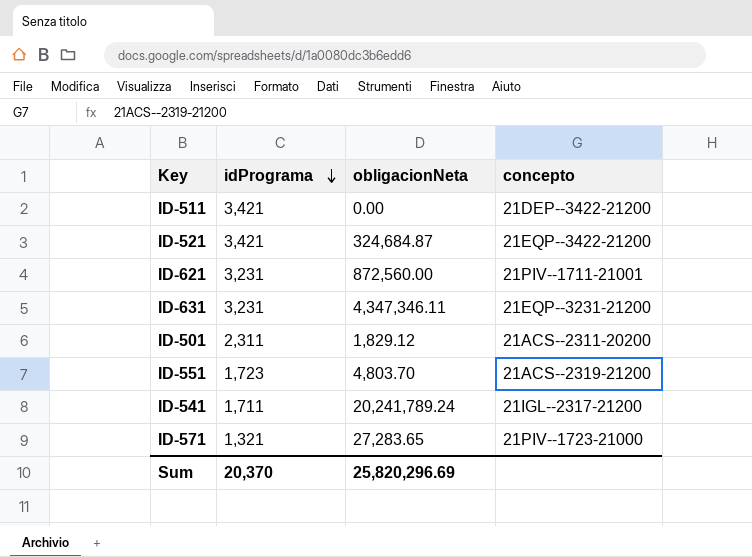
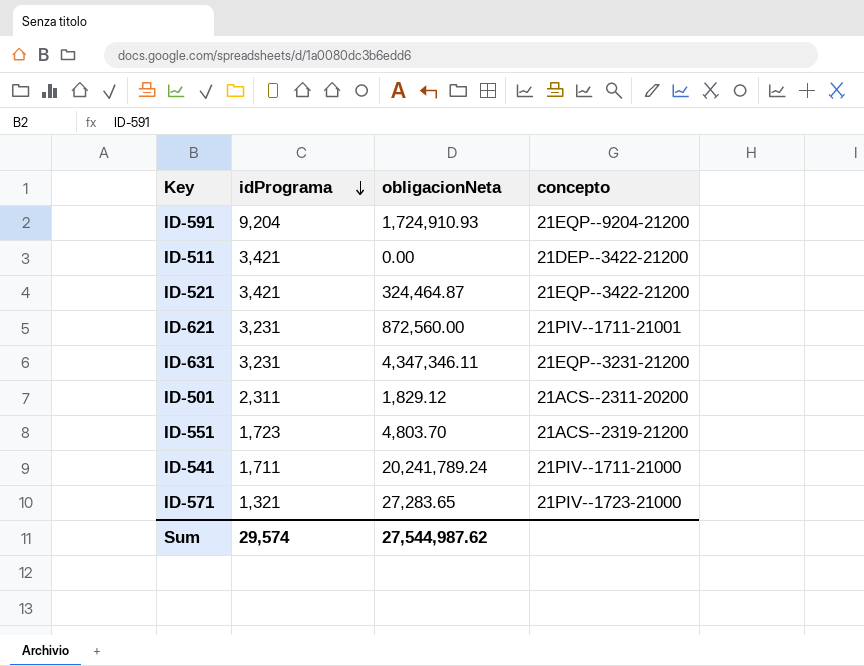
row ID-591: none -> 9,204 | 1,724,910.93 | 21EQP--9204-21200
ID-521 | obligacionNeta: 324,684.87 -> 324,464.87
ID-541 | concepto: 21IGL--2317-21200 -> 21PIV--1711-21000
Sum | idPrograma: 20,370 -> 29,574
Sum | obligacionNeta: 25,820,296.69 -> 27,544,987.62

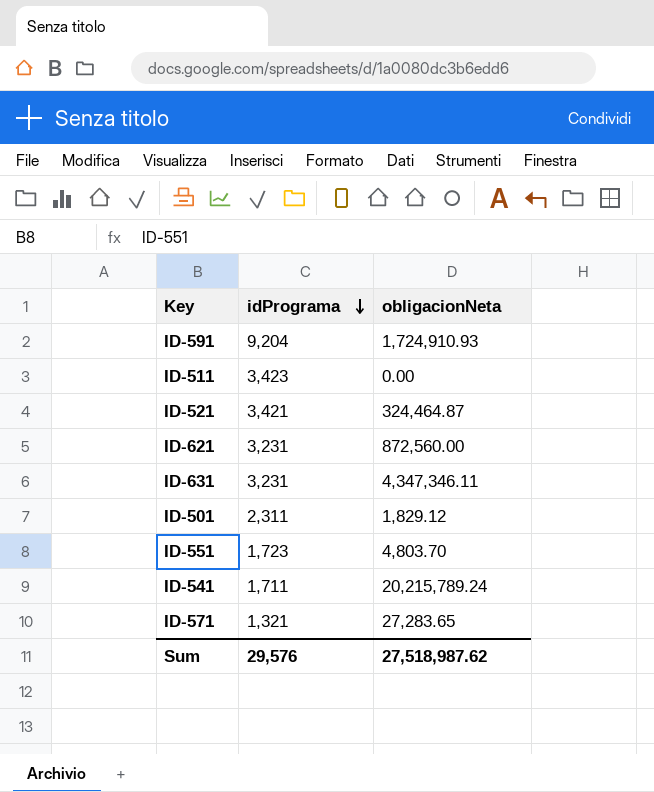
column concepto | position: 4 -> none
ID-511 | idPrograma: 3,421 -> 3,423
ID-541 | obligacionNeta: 20,241,789.24 -> 20,215,789.24
Sum | idPrograma: 29,574 -> 29,576
Sum | obligacionNeta: 27,544,987.62 -> 27,518,987.62

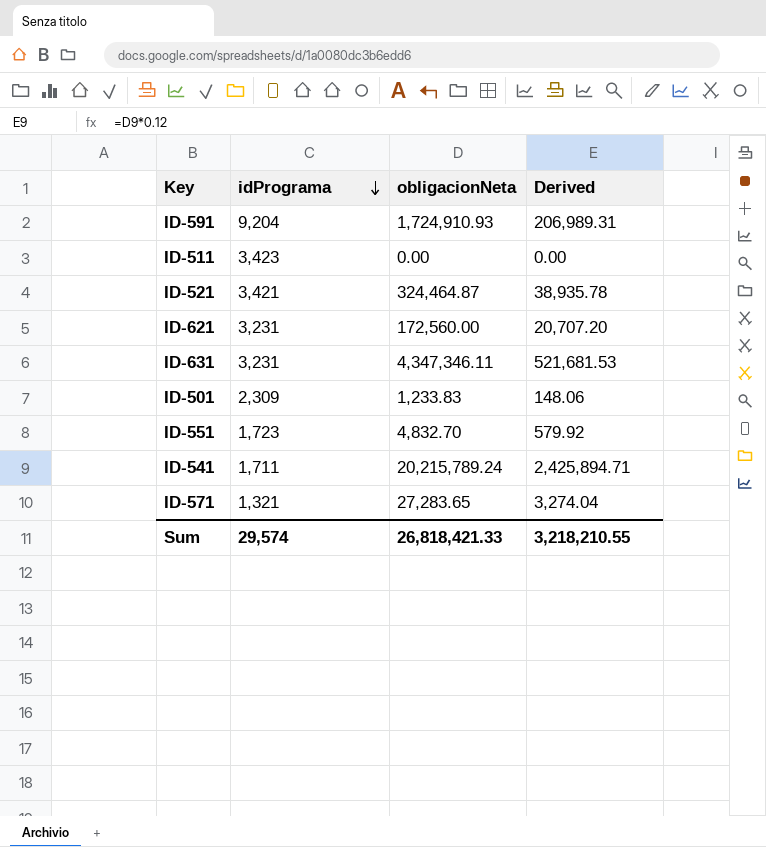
column Derived | formula: none -> [obligacionNeta] * 0.12
ID-621 | obligacionNeta: 872,560.00 -> 172,560.00
ID-501 | idPrograma: 2,311 -> 2,309
ID-501 | obligacionNeta: 1,829.12 -> 1,233.83
ID-551 | obligacionNeta: 4,803.70 -> 4,832.70
Sum | idPrograma: 29,576 -> 29,574
Sum | obligacionNeta: 27,518,987.62 -> 26,818,421.33

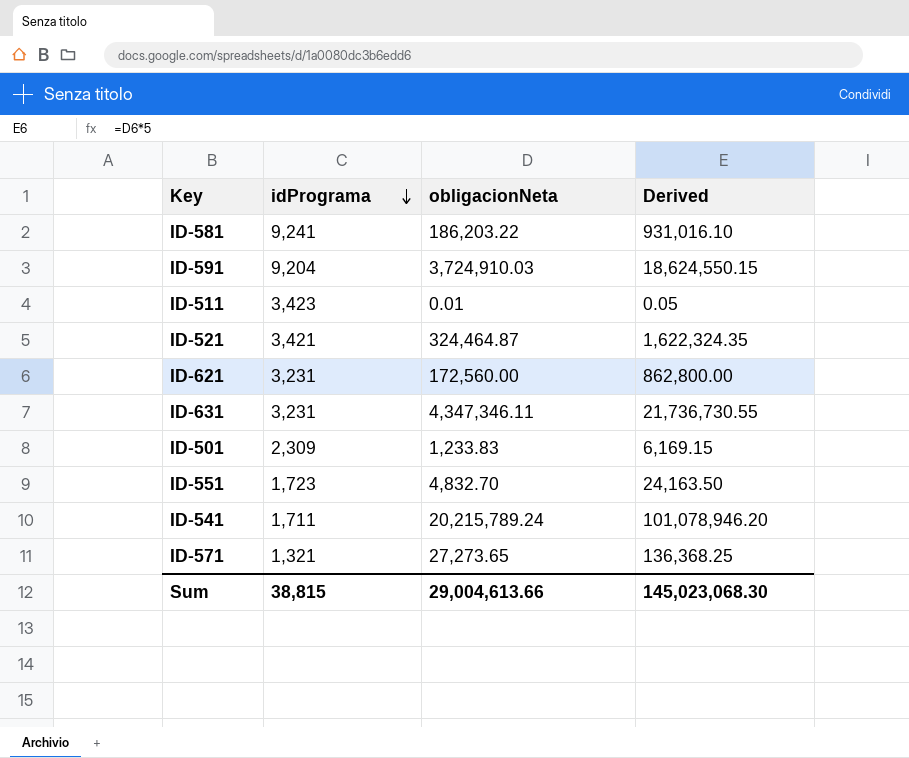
column Derived | formula: [obligacionNeta] * 0.12 -> [obligacionNeta] * 5
row ID-581: none -> 9,241 | 186,203.22 | 931,016.10
ID-591 | obligacionNeta: 1,724,910.93 -> 3,724,910.03
ID-511 | obligacionNeta: 0.00 -> 0.01
ID-571 | obligacionNeta: 27,283.65 -> 27,273.65
Sum | idPrograma: 29,574 -> 38,815
Sum | obligacionNeta: 26,818,421.33 -> 29,004,613.66
Sum | Derived: 3,218,210.55 -> 145,023,068.30

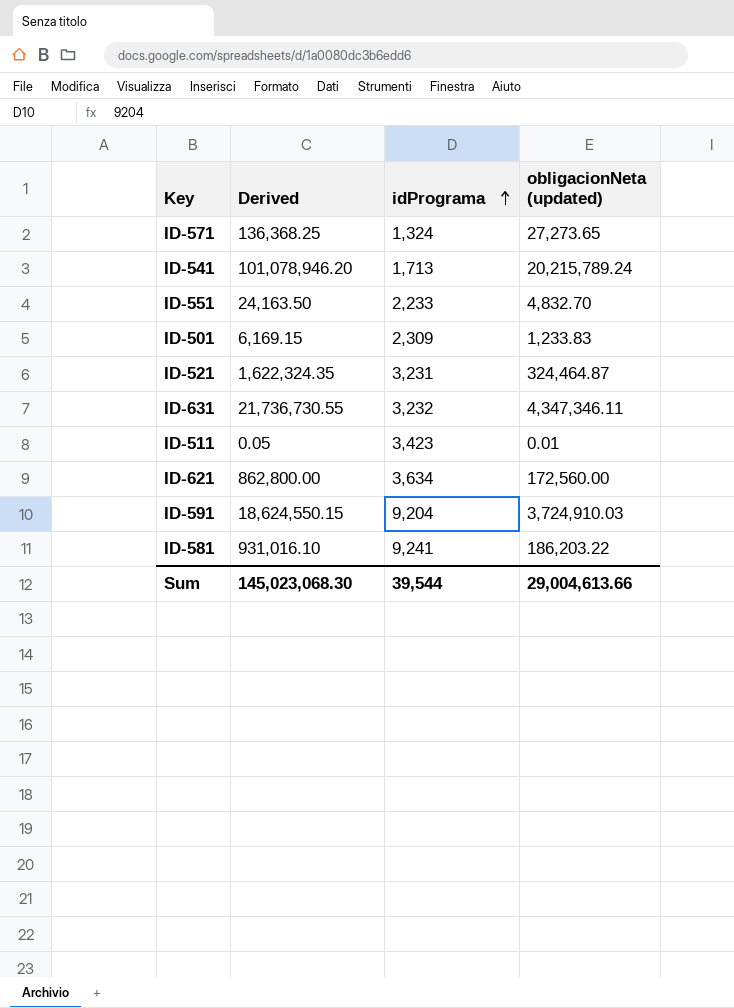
row order: idPrograma descending -> idPrograma ascending
column Derived | position: 4 -> 2
column name: obligacionNeta -> obligacionNeta (updated)
ID-571 | idPrograma: 1,321 -> 1,324
ID-541 | idPrograma: 1,711 -> 1,713
ID-551 | idPrograma: 1,723 -> 2,233
ID-521 | idPrograma: 3,421 -> 3,231
ID-631 | idPrograma: 3,231 -> 3,232
ID-621 | idPrograma: 3,231 -> 3,634
Sum | idPrograma: 38,815 -> 39,544

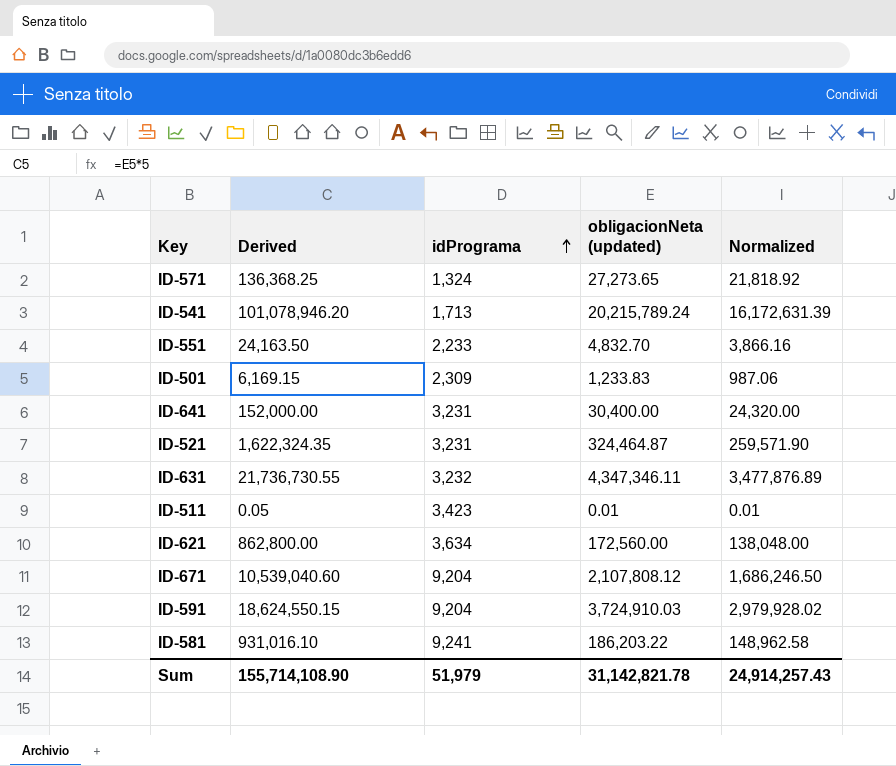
column Normalized | formula: none -> [obligacionNeta (updated)] * 0.8
row ID-641: none -> 152,000.00 | 3,231 | 30,400.00 | 24,320.00
row ID-671: none -> 10,539,040.60 | 9,204 | 2,107,808.12 | 1,686,246.50
Sum | Derived: 145,023,068.30 -> 155,714,108.90
Sum | idPrograma: 39,544 -> 51,979
Sum | obligacionNeta (updated): 29,004,613.66 -> 31,142,821.78

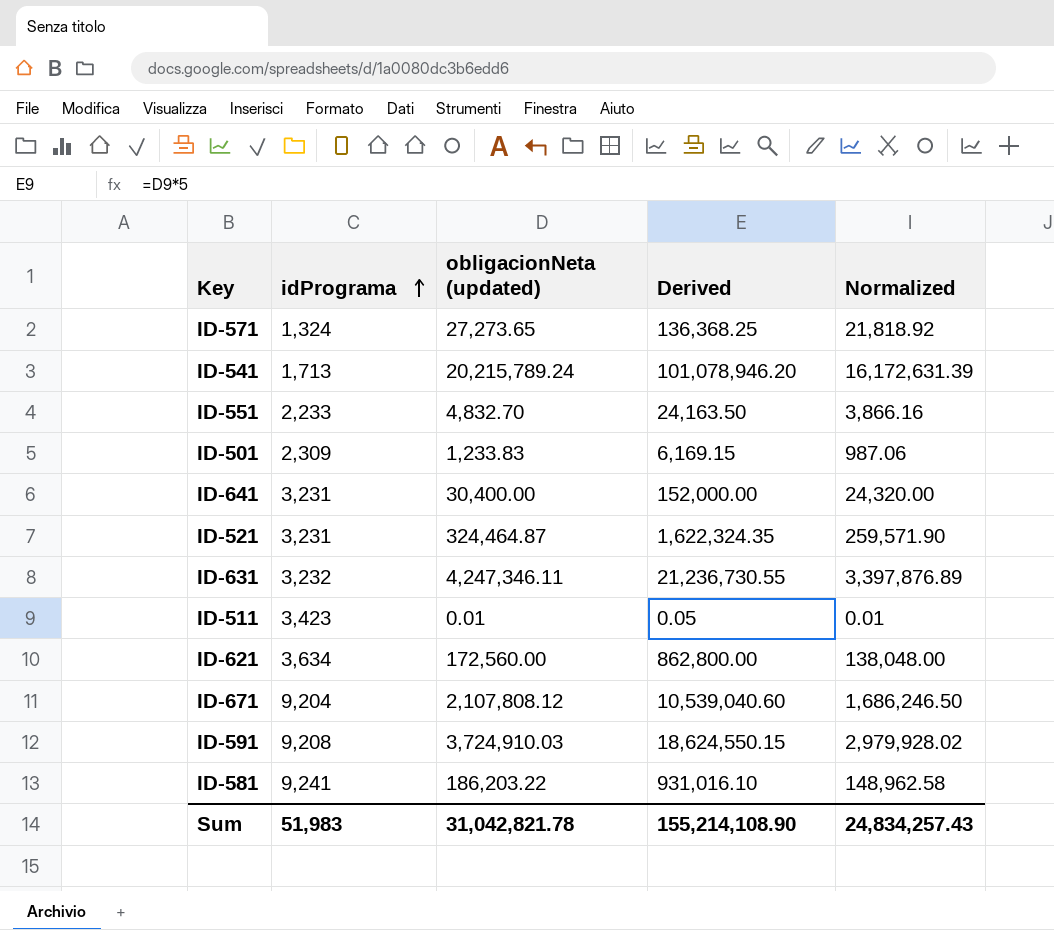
column Derived | position: 2 -> 4
ID-631 | obligacionNeta (updated): 4,347,346.11 -> 4,247,346.11
ID-631 | Derived: 21,736,730.55 -> 21,236,730.55
ID-631 | Normalized: 3,477,876.89 -> 3,397,876.89
ID-591 | idPrograma: 9,204 -> 9,208
Sum | idPrograma: 51,979 -> 51,983
Sum | obligacionNeta (updated): 31,142,821.78 -> 31,042,821.78
Sum | Derived: 155,714,108.90 -> 155,214,108.90
Sum | Normalized: 24,914,257.43 -> 24,834,257.43

